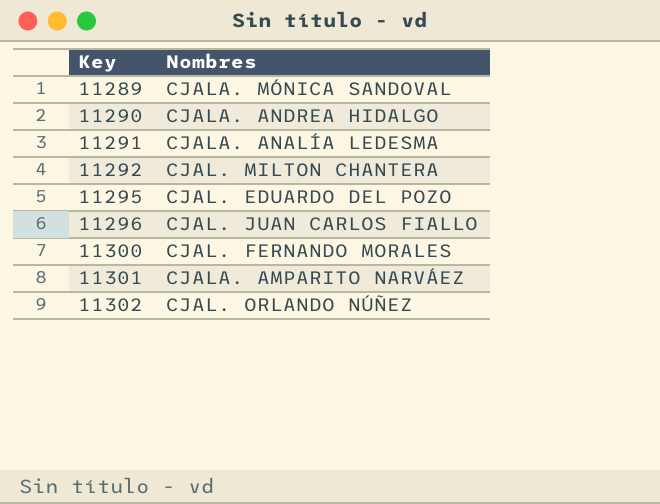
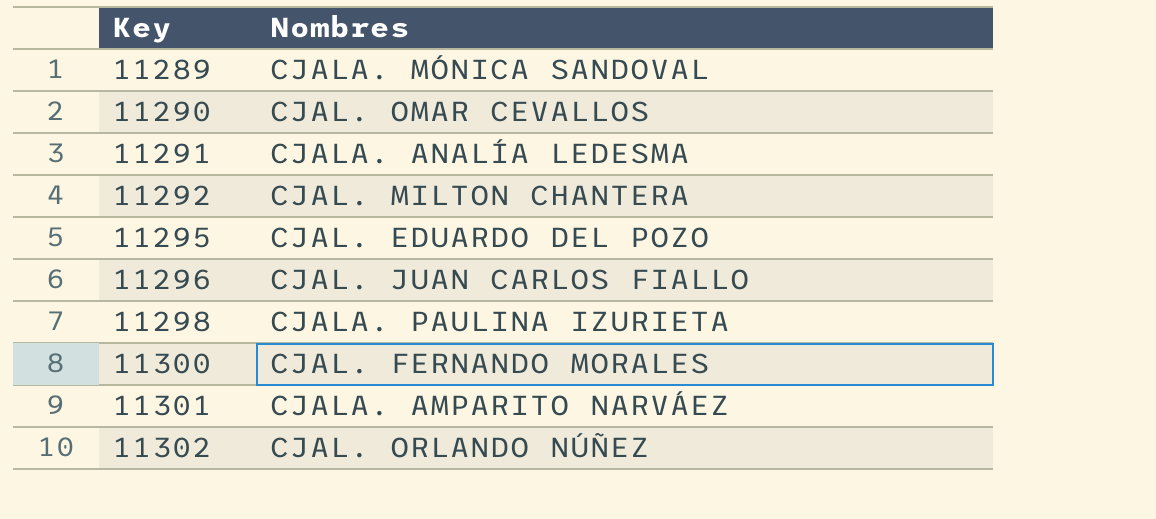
11290 | Nombres: CJALA. ANDREA HIDALGO -> CJAL. OMAR CEVALLOS
row 11298: none -> CJALA. PAULINA IZURIETA

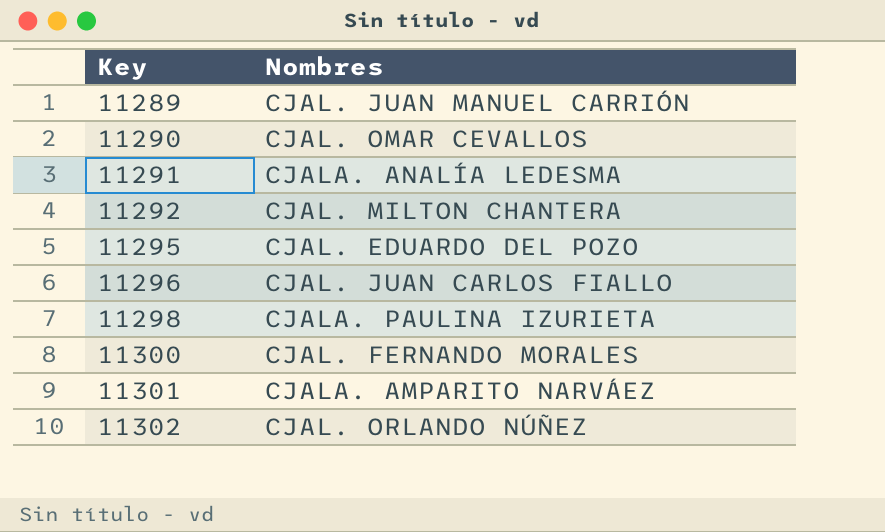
11289 | Nombres: CJALA. MÓNICA SANDOVAL -> CJAL. JUAN MANUEL CARRIÓN

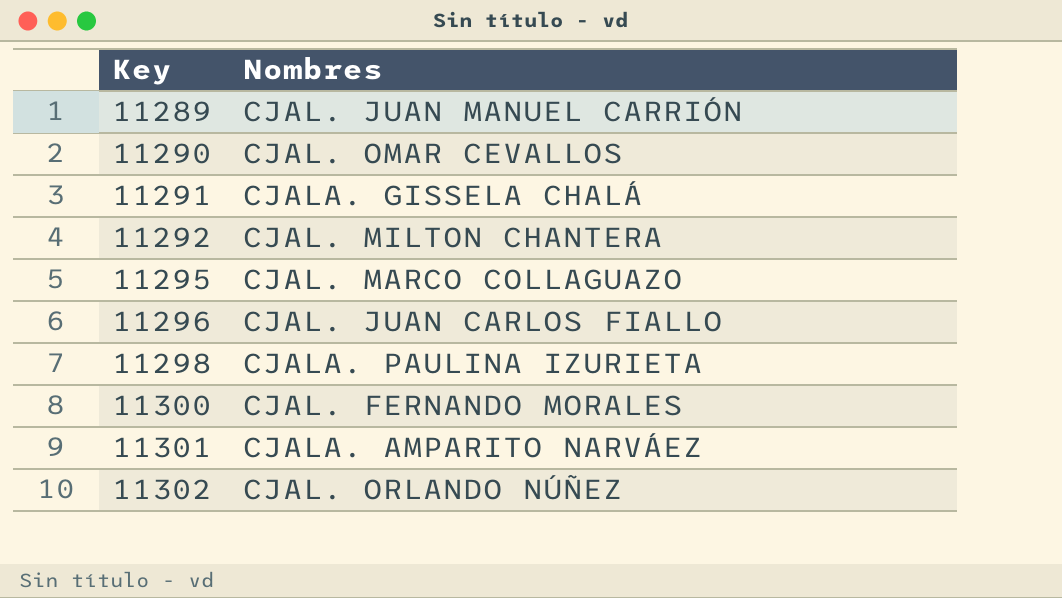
11291 | Nombres: CJALA. ANALÍA LEDESMA -> CJALA. GISSELA CHALÁ
11295 | Nombres: CJAL. EDUARDO DEL POZO -> CJAL. MARCO COLLAGUAZO

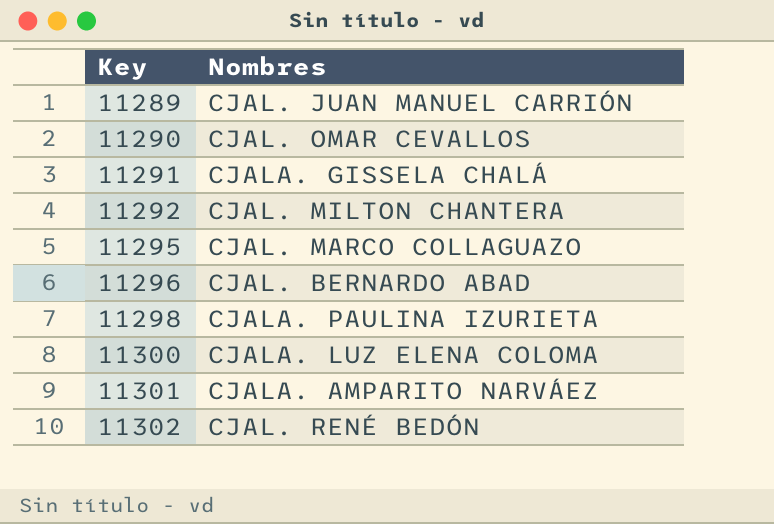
11296 | Nombres: CJAL. JUAN CARLOS FIALLO -> CJAL. BERNARDO ABAD
11300 | Nombres: CJAL. FERNANDO MORALES -> CJALA. LUZ ELENA COLOMA
11302 | Nombres: CJAL. ORLANDO NÚÑEZ -> CJAL. RENÉ BEDÓN

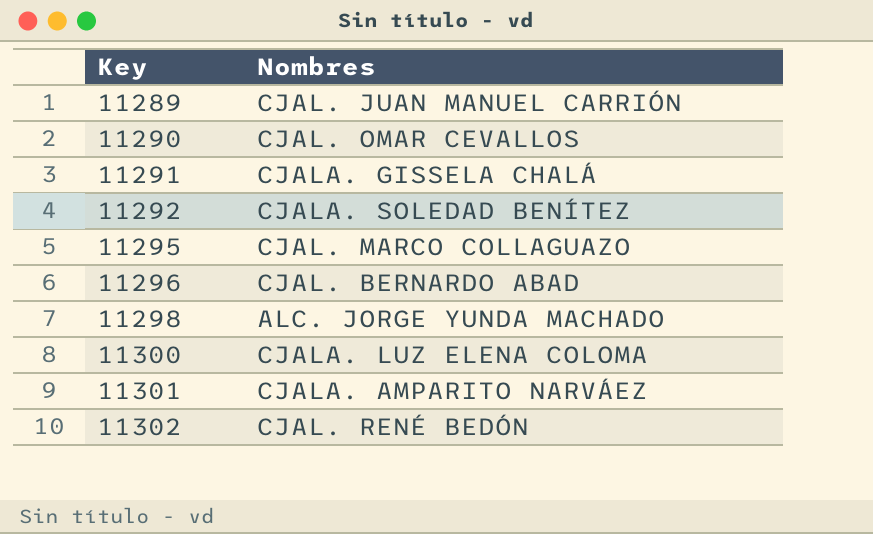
11292 | Nombres: CJAL. MILTON CHANTERA -> CJALA. SOLEDAD BENÍTEZ
11298 | Nombres: CJALA. PAULINA IZURIETA -> ALC. JORGE YUNDA MACHADO

